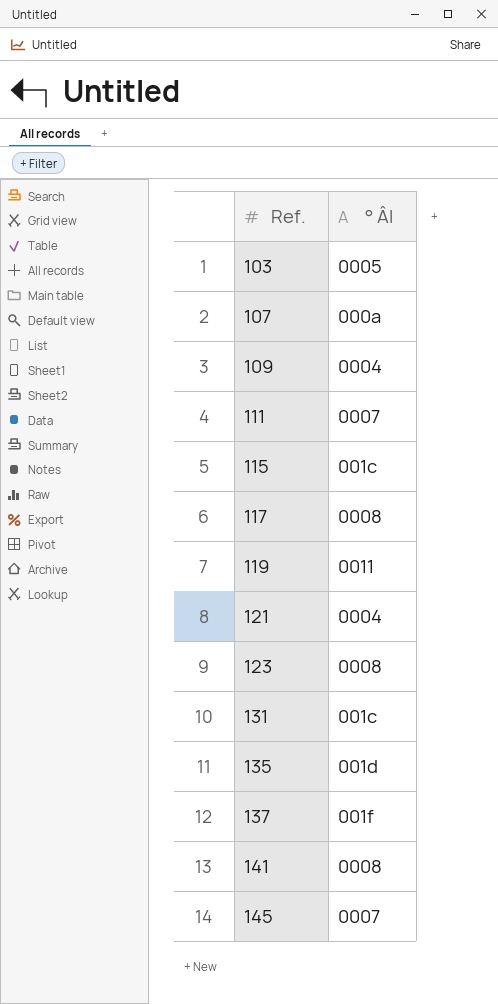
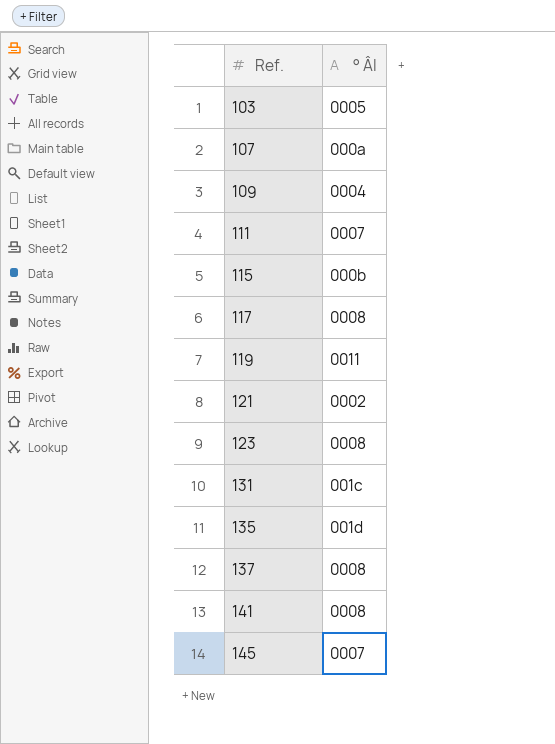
115 | ° ÂI: 001c -> 000b
121 | ° ÂI: 0004 -> 0002
137 | ° ÂI: 001f -> 0008

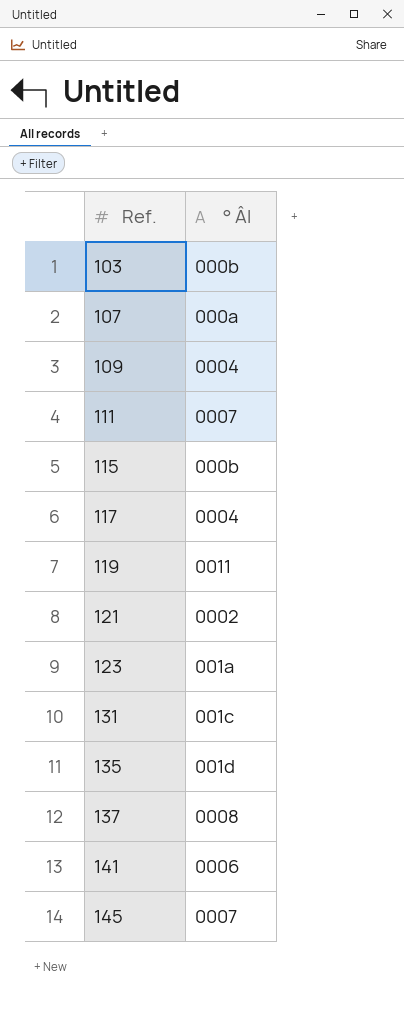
103 | ° ÂI: 0005 -> 000b
117 | ° ÂI: 0008 -> 0004
123 | ° ÂI: 0008 -> 001a
141 | ° ÂI: 0008 -> 0006

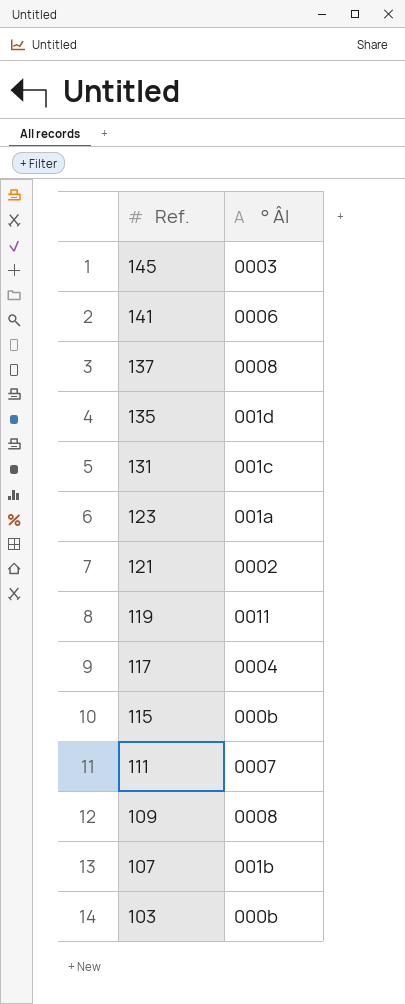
row order: Ref. ascending -> Ref. descending
145 | ° ÂI: 0007 -> 0003
109 | ° ÂI: 0004 -> 0008
107 | ° ÂI: 000a -> 001b

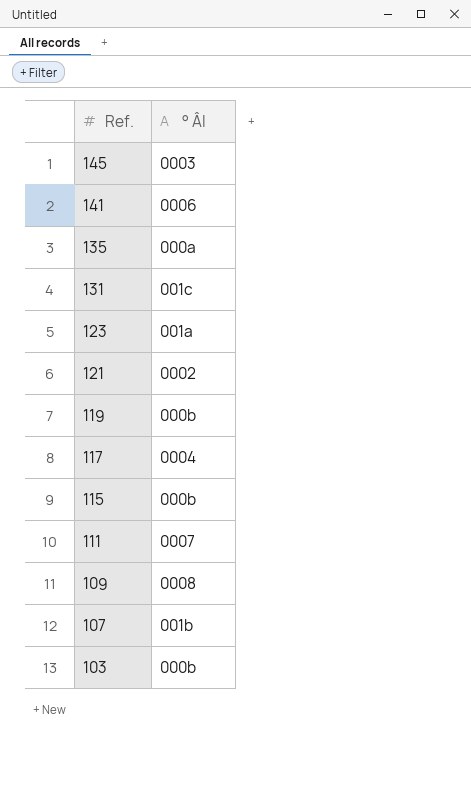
row 137: 0008 -> none
135 | ° ÂI: 001d -> 000a
119 | ° ÂI: 0011 -> 000b

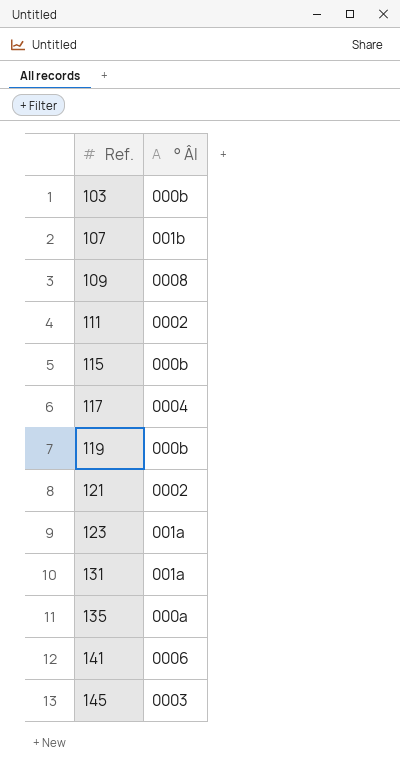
row order: Ref. descending -> Ref. ascending
111 | ° ÂI: 0007 -> 0002
131 | ° ÂI: 001c -> 001a

